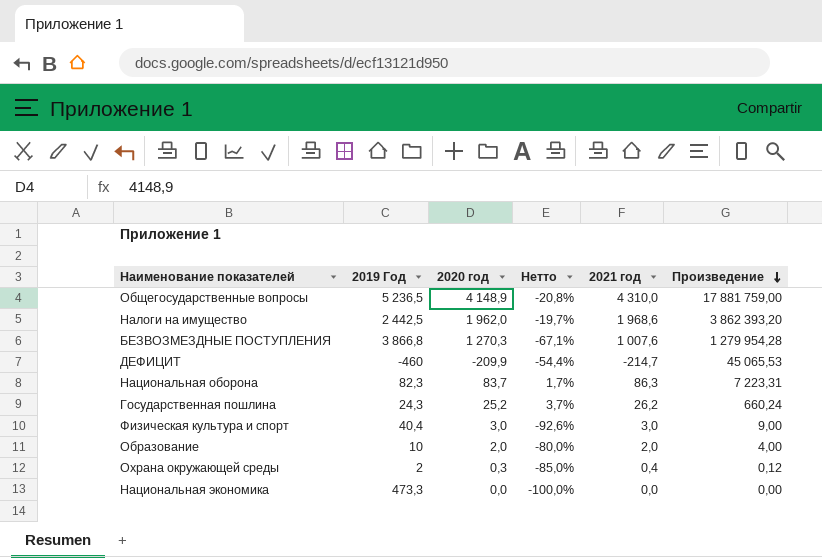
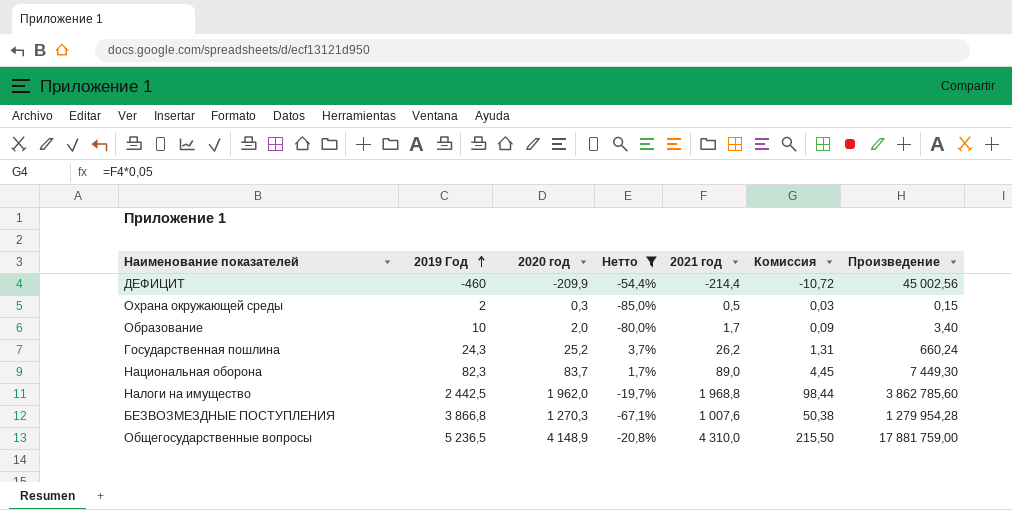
filter: none -> Нетто >= -85,0%
row order: Произведение descending -> 2019 Год ascending
column Комиссия | formula: none -> [2021 год] * 0,05
ДЕФИЦИТ | 2021 год: -214,7 -> -214,4
ДЕФИЦИТ | Произведение: 45 065,53 -> 45 002,56
Охрана окружающей среды | 2021 год: 0,4 -> 0,5
Охрана окружающей среды | Произведение: 0,12 -> 0,15
Образование | 2021 год: 2,0 -> 1,7
Образование | Произведение: 4,00 -> 3,40
Национальная оборона | 2021 год: 86,3 -> 89,0
Национальная оборона | Произведение: 7 223,31 -> 7 449,30
Налоги на имущество | 2021 год: 1 968,6 -> 1 968,8
Налоги на имущество | Произведение: 3 862 393,20 -> 3 862 785,60

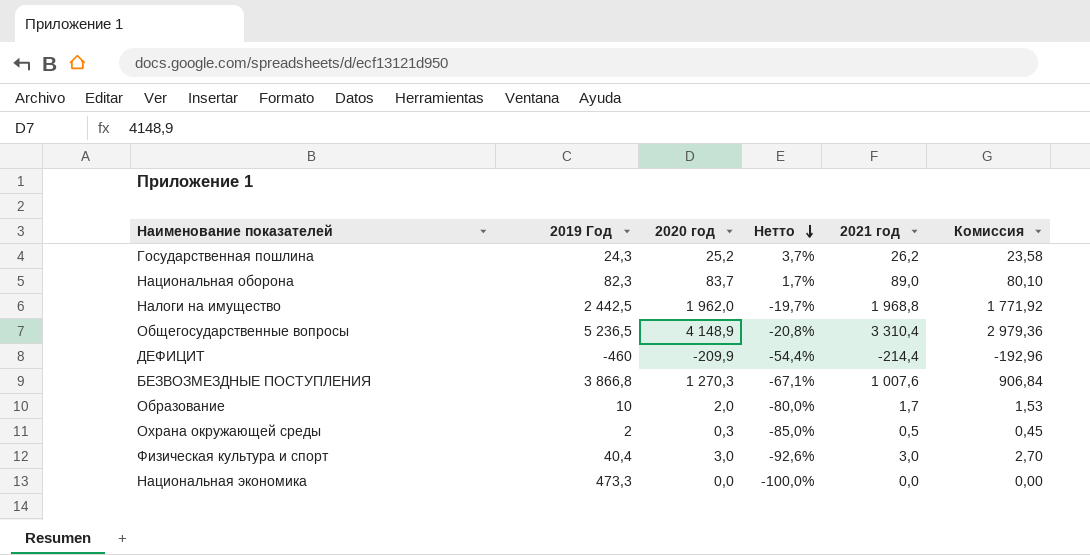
filter: Нетто >= -85,0% -> none
row order: 2019 Год ascending -> Нетто descending
column Произведение | formula: [2020 год] * [2021 год] -> none
column Комиссия | formula: [2021 год] * 0,05 -> [2021 год] * 0,9
Общегосударственные вопросы | 2021 год: 4 310,0 -> 3 310,4

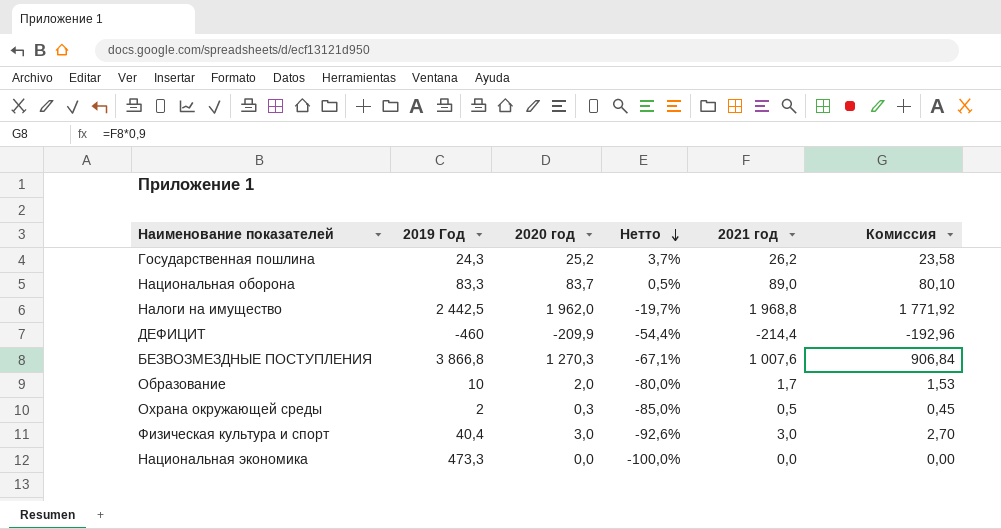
row Общегосударственные вопросы: 5 236,5 | 4 148,9 | -20,8% | 3 310,4 | 2 979,36 -> none
Национальная оборона | 2019 Год: 82,3 -> 83,3
Национальная оборона | Нетто: 1,7% -> 0,5%

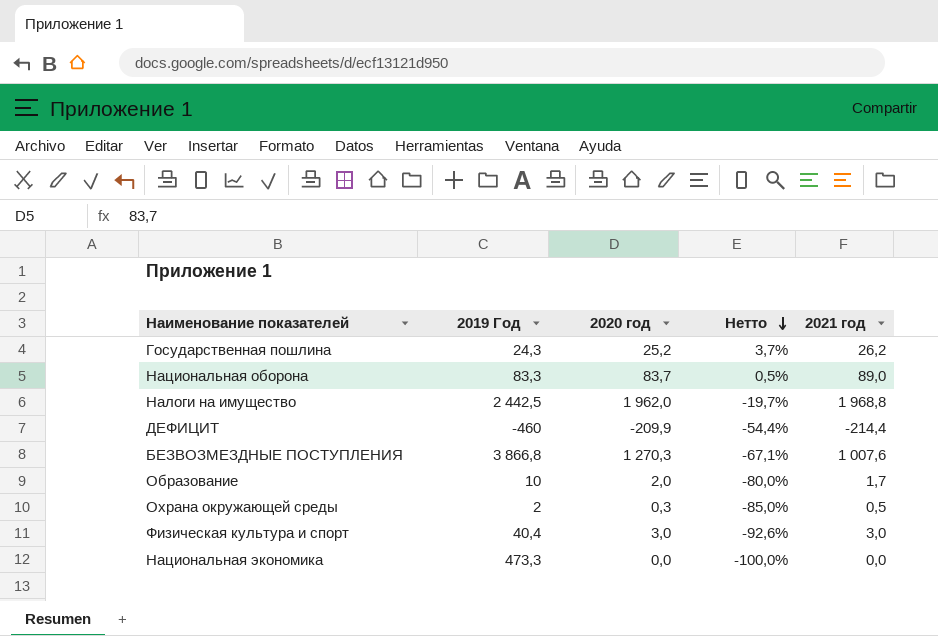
column Комиссия | formula: [2021 год] * 0,9 -> none

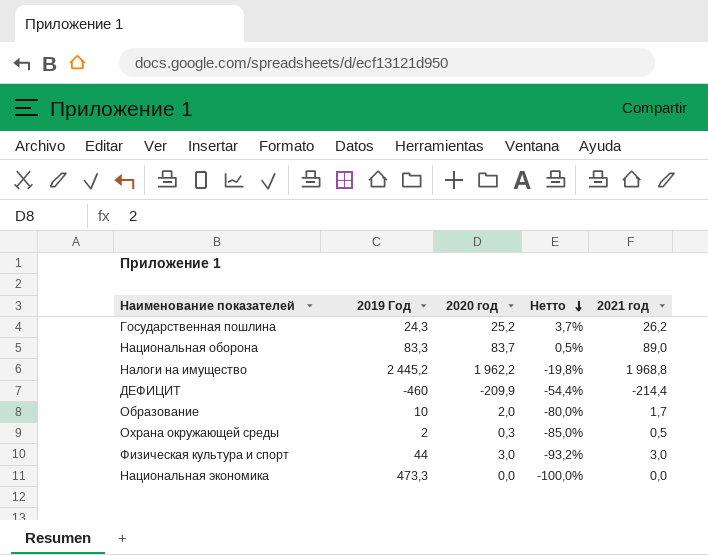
row БЕЗВОЗМЕЗДНЫЕ ПОСТУПЛЕНИЯ: 3 866,8 | 1 270,3 | -67,1% | 1 007,6 -> none
Налоги на имущество | 2019 Год: 2 442,5 -> 2 445,2
Налоги на имущество | 2020 год: 1 962,0 -> 1 962,2
Налоги на имущество | Нетто: -19,7% -> -19,8%
Физическая культура и спорт | 2019 Год: 40,4 -> 44
Физическая культура и спорт | Нетто: -92,6% -> -93,2%

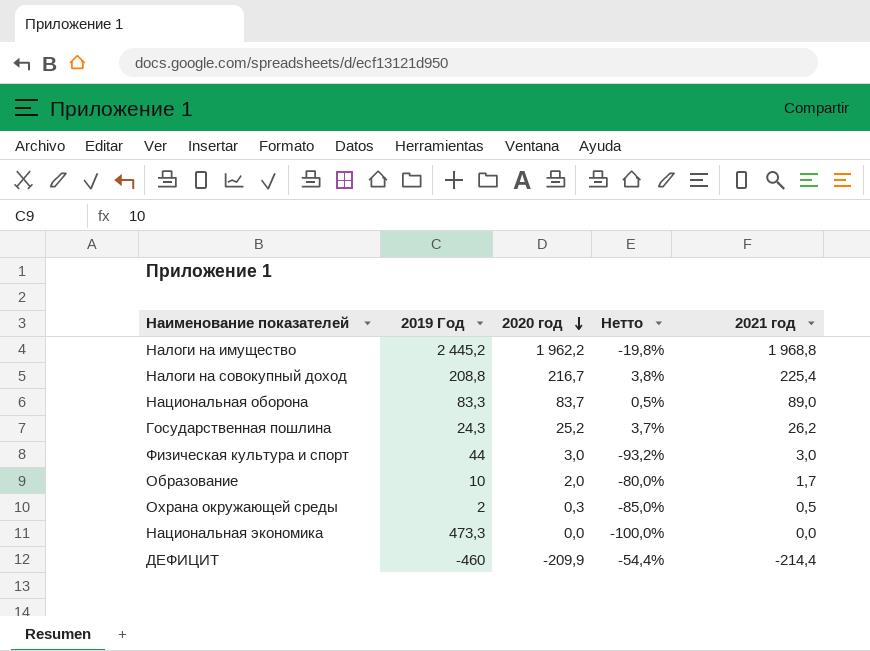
row order: Нетто descending -> 2020 год descending
row Налоги на совокупный доход: none -> 208,8 | 216,7 | 3,8% | 225,4

